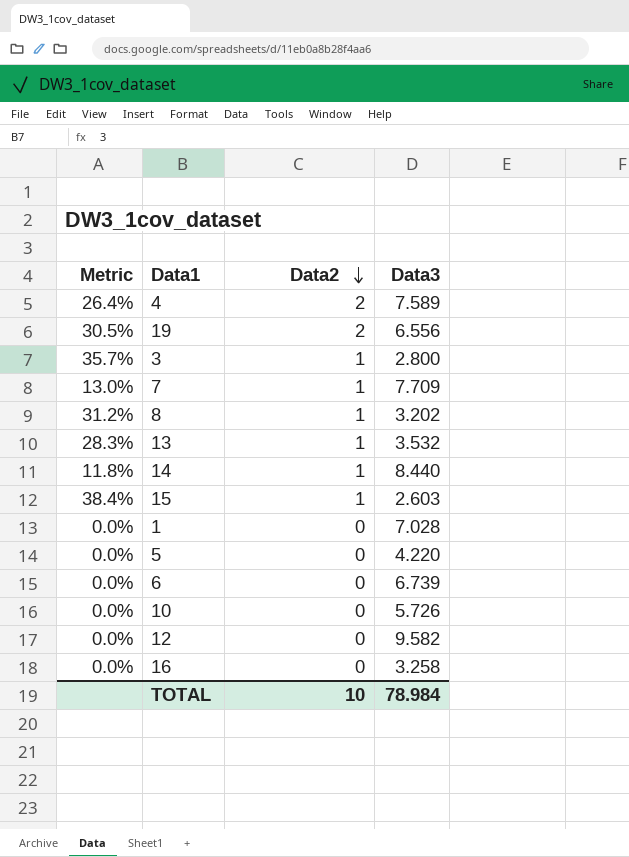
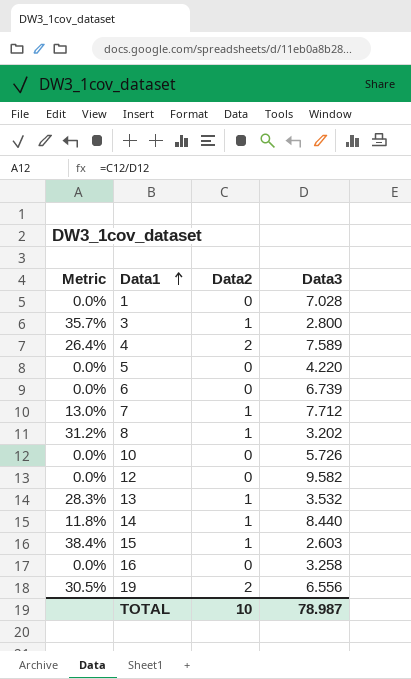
row order: Data2 descending -> Data1 ascending
7 | Data3: 7.709 -> 7.712
TOTAL | Data3: 78.984 -> 78.987

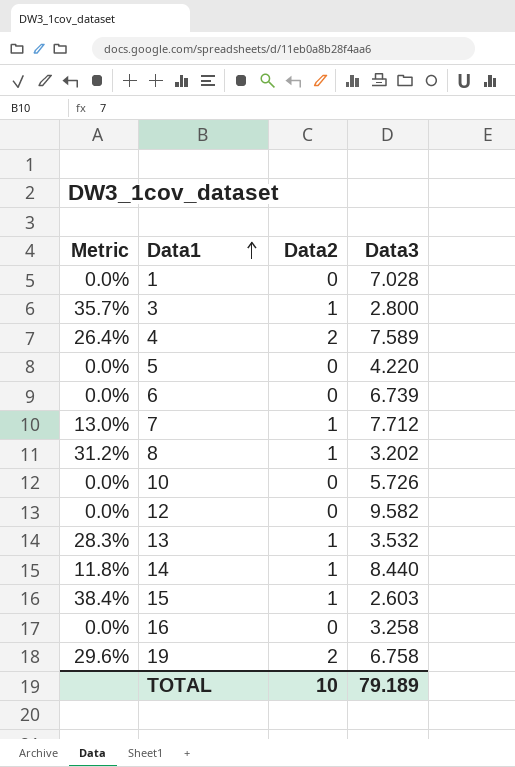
19 | Metric: 30.5% -> 29.6%
19 | Data3: 6.556 -> 6.758
TOTAL | Data3: 78.987 -> 79.189

